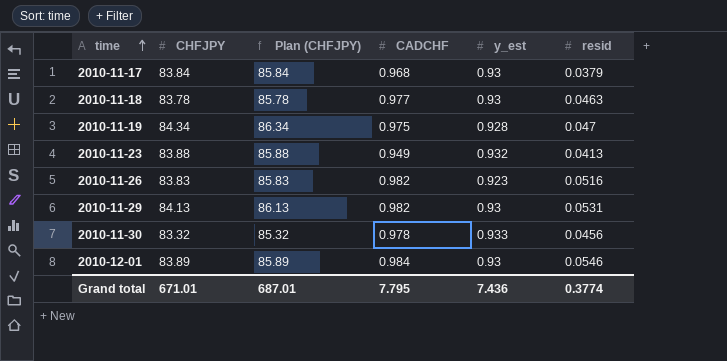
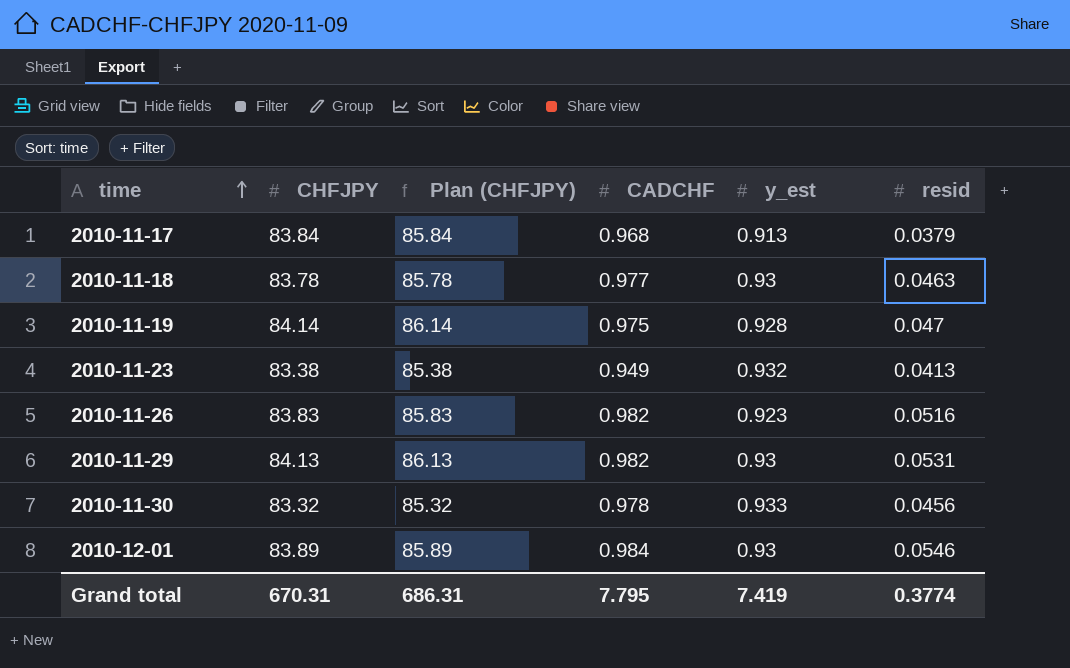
2010-11-17 | y_est: 0.93 -> 0.913
2010-11-19 | CHFJPY: 84.34 -> 84.14
2010-11-19 | Plan (CHFJPY): 86.34 -> 86.14
2010-11-23 | CHFJPY: 83.88 -> 83.38
2010-11-23 | Plan (CHFJPY): 85.88 -> 85.38
Grand total | CHFJPY: 671.01 -> 670.31
Grand total | Plan (CHFJPY): 687.01 -> 686.31
Grand total | y_est: 7.436 -> 7.419

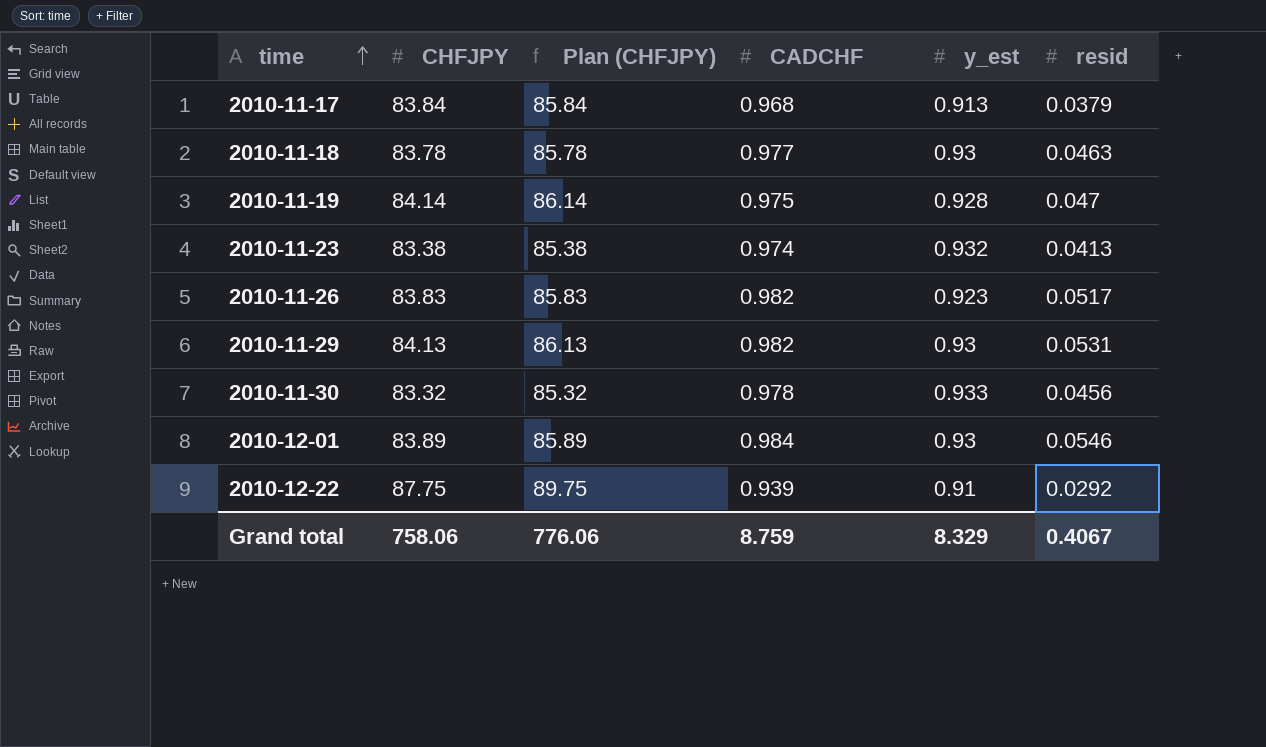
2010-11-23 | CADCHF: 0.949 -> 0.974
2010-11-26 | resid: 0.0516 -> 0.0517
row 2010-12-22: none -> 87.75 | 89.75 | 0.939 | 0.91 | 0.0292
Grand total | CHFJPY: 670.31 -> 758.06
Grand total | Plan (CHFJPY): 686.31 -> 776.06
Grand total | CADCHF: 7.795 -> 8.759
Grand total | y_est: 7.419 -> 8.329
Grand total | resid: 0.3774 -> 0.4067

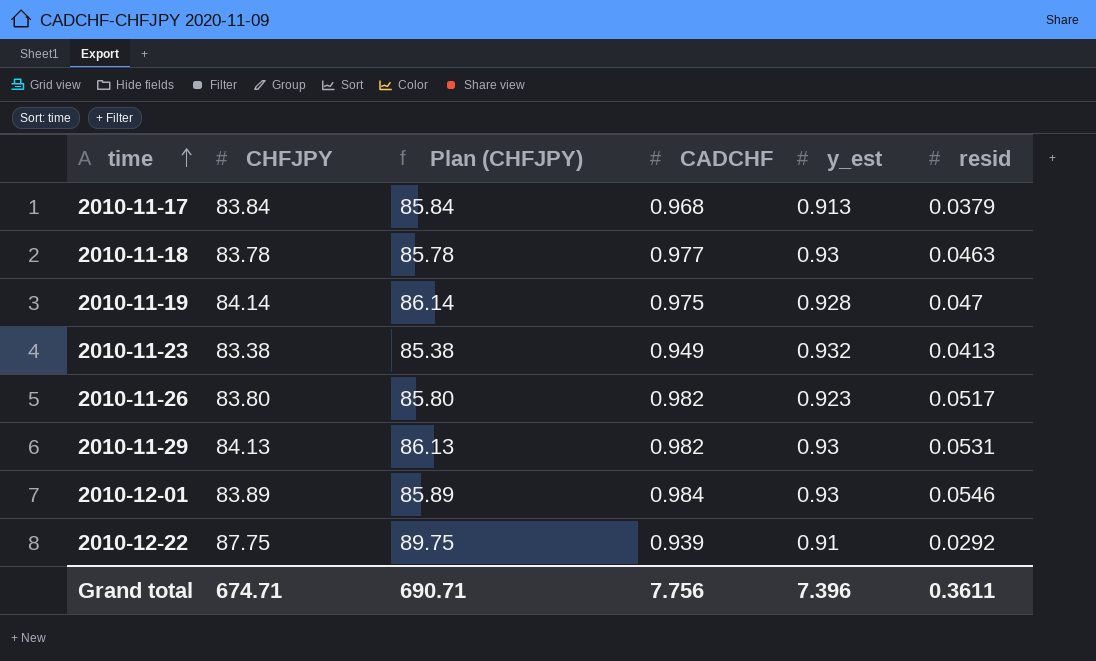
row 2010-11-30: 83.32 | 85.32 | 0.978 | 0.933 | 0.0456 -> none
2010-11-23 | CADCHF: 0.974 -> 0.949
2010-11-26 | CHFJPY: 83.83 -> 83.80
2010-11-26 | Plan (CHFJPY): 85.83 -> 85.80
Grand total | CHFJPY: 758.06 -> 674.71
Grand total | Plan (CHFJPY): 776.06 -> 690.71
Grand total | CADCHF: 8.759 -> 7.756
Grand total | y_est: 8.329 -> 7.396
Grand total | resid: 0.4067 -> 0.3611

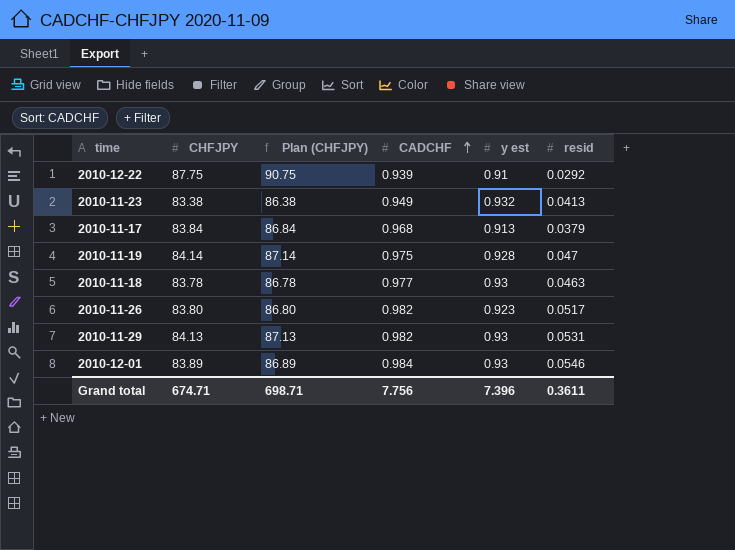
row order: time ascending -> CADCHF ascending
column Plan (CHFJPY) | formula: [CHFJPY] + 2 -> [CHFJPY] + 3
column name: y_est -> y est
Grand total | Plan (CHFJPY): 690.71 -> 698.71

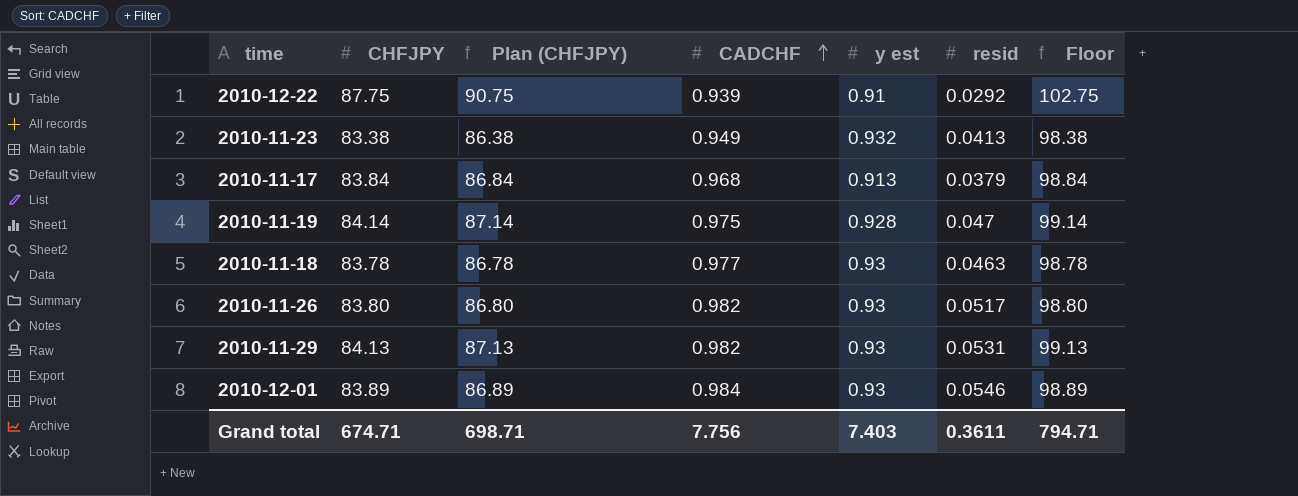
column Floor | formula: none -> [CHFJPY] + 15
2010-11-26 | y est: 0.923 -> 0.93
Grand total | y est: 7.396 -> 7.403

